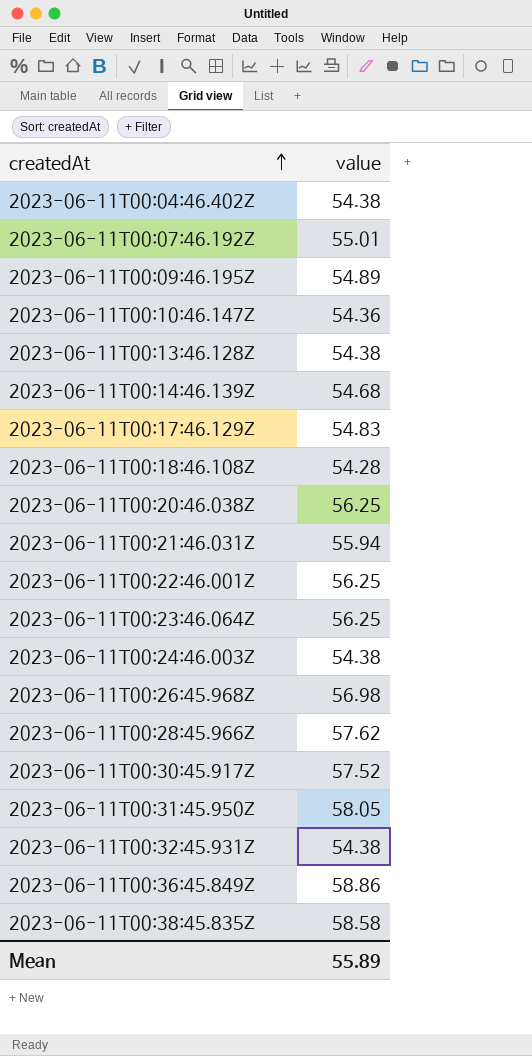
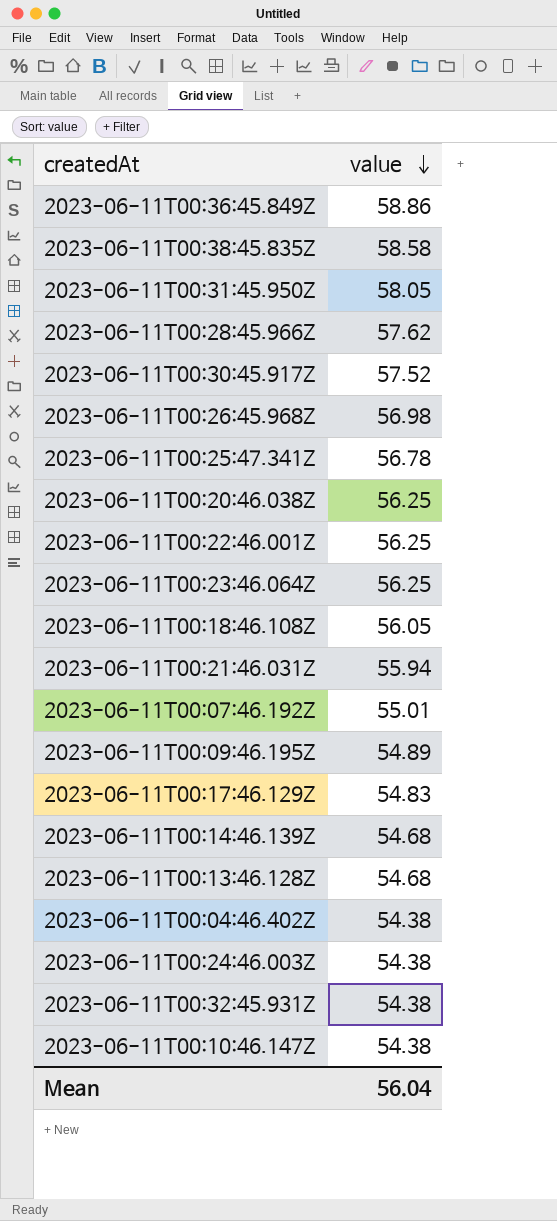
row order: createdAt ascending -> value descending
row 2023-06-11T00:25:47.341Z: none -> 56.78
2023-06-11T00:18:46.108Z | value: 54.28 -> 56.05
2023-06-11T00:13:46.128Z | value: 54.38 -> 54.68
2023-06-11T00:10:46.147Z | value: 54.36 -> 54.38
Mean | value: 55.89 -> 56.04

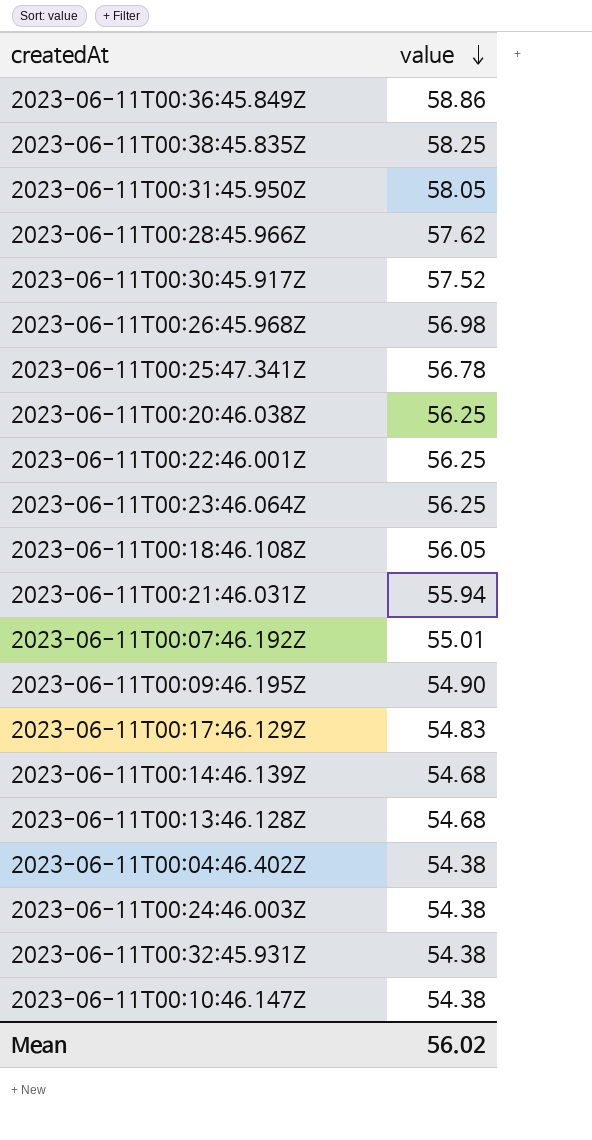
2023-06-11T00:38:45.835Z | value: 58.58 -> 58.25
2023-06-11T00:09:46.195Z | value: 54.89 -> 54.90
Mean | value: 56.04 -> 56.02

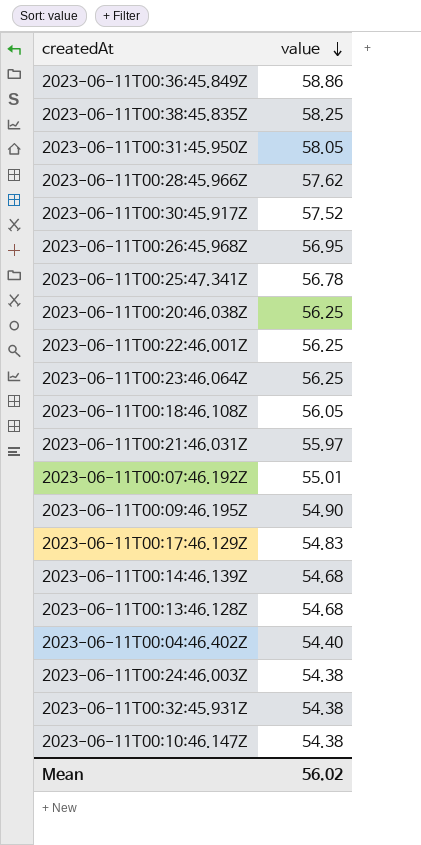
2023-06-11T00:26:45.968Z | value: 56.98 -> 56.95
2023-06-11T00:21:46.031Z | value: 55.94 -> 55.97
2023-06-11T00:04:46.402Z | value: 54.38 -> 54.40

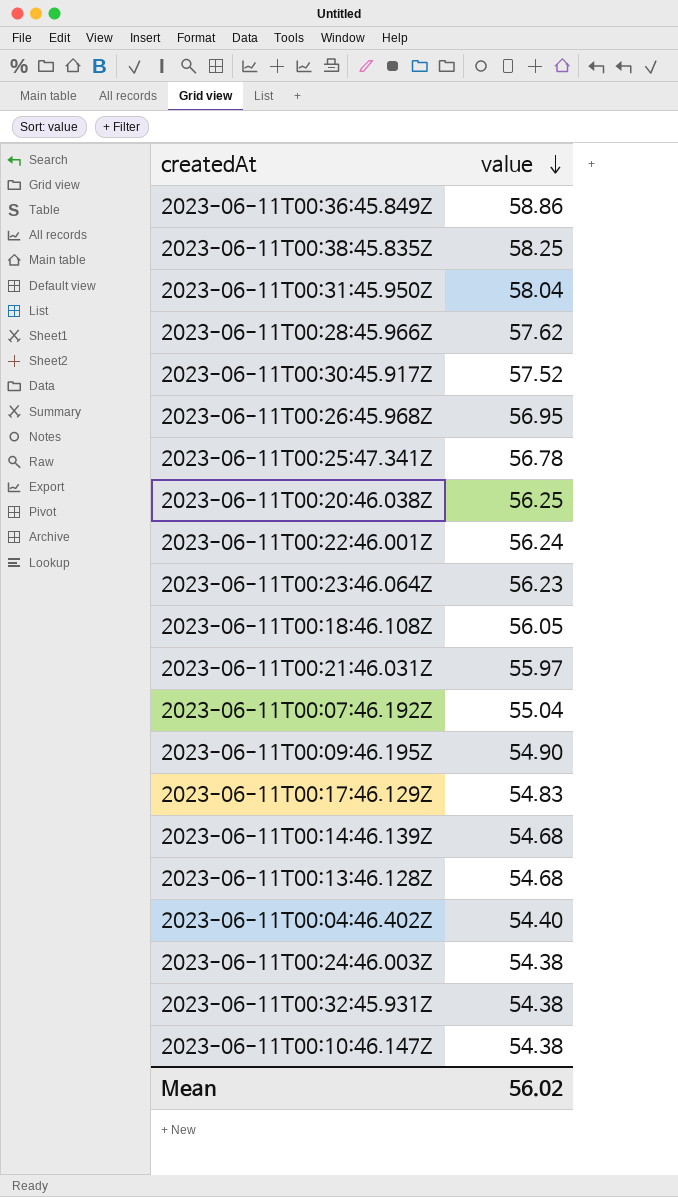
2023-06-11T00:31:45.950Z | value: 58.05 -> 58.04
2023-06-11T00:22:46.001Z | value: 56.25 -> 56.24
2023-06-11T00:23:46.064Z | value: 56.25 -> 56.23
2023-06-11T00:07:46.192Z | value: 55.01 -> 55.04

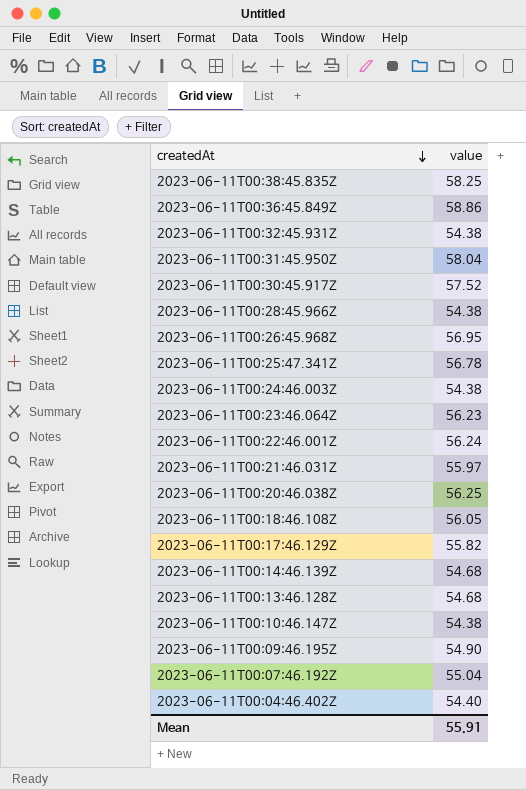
row order: value descending -> createdAt descending
2023-06-11T00:28:45.966Z | value: 57.62 -> 54.38
2023-06-11T00:17:46.129Z | value: 54.83 -> 55.82
Mean | value: 56.02 -> 55.91

